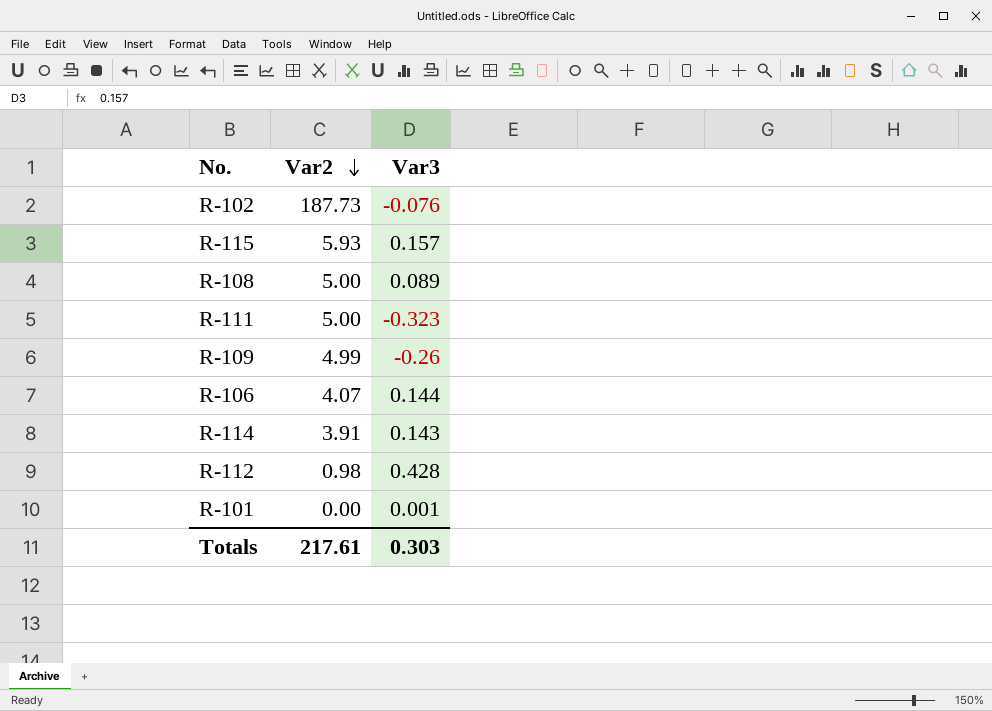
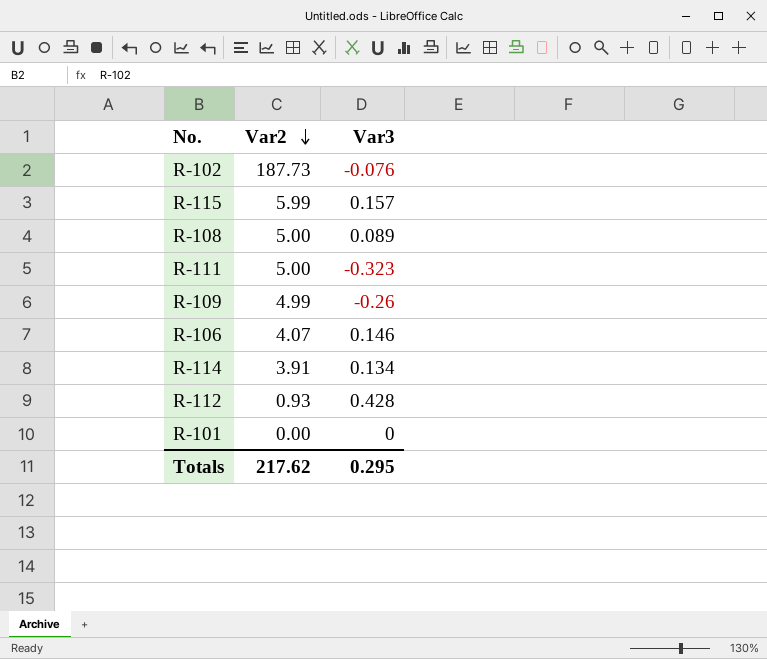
R-115 | Var2: 5.93 -> 5.99
R-106 | Var3: 0.144 -> 0.146
R-114 | Var3: 0.143 -> 0.134
R-112 | Var2: 0.98 -> 0.93
R-101 | Var3: 0.001 -> 0
Totals | Var2: 217.61 -> 217.62
Totals | Var3: 0.303 -> 0.295

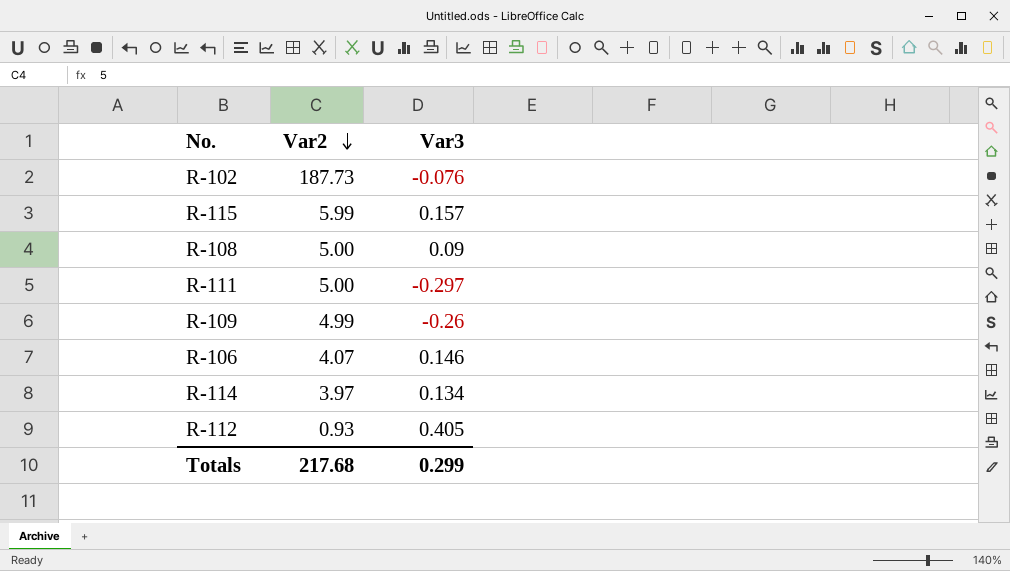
row R-101: 0.00 | 0 -> none
R-108 | Var3: 0.089 -> 0.09
R-111 | Var3: -0.323 -> -0.297
R-114 | Var2: 3.91 -> 3.97
R-112 | Var3: 0.428 -> 0.405
Totals | Var2: 217.62 -> 217.68
Totals | Var3: 0.295 -> 0.299

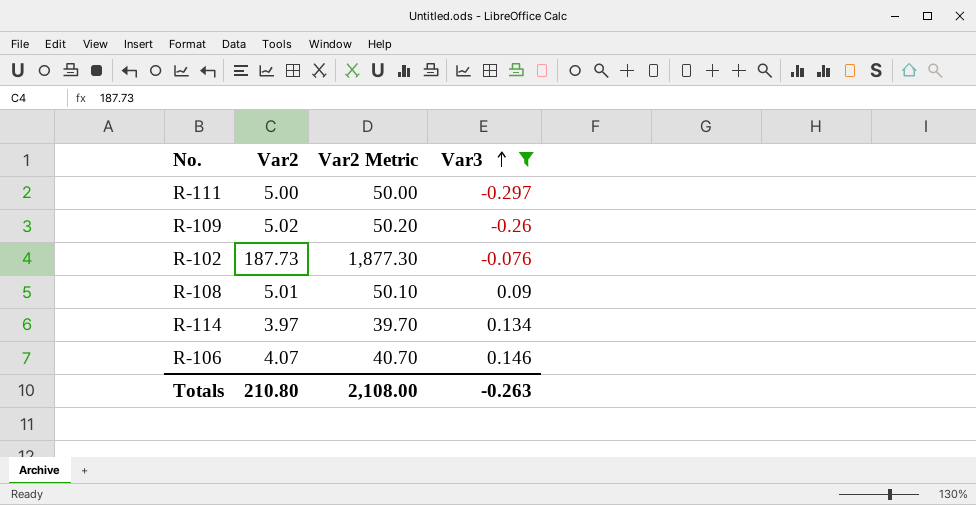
filter: none -> Var3 <= 0.146
row order: Var2 descending -> Var3 ascending
column Var2 Metric | formula: none -> [Var2] * 10
R-109 | Var2: 4.99 -> 5.02
R-108 | Var2: 5.00 -> 5.01
Totals | Var2: 217.68 -> 210.80
Totals | Var3: 0.299 -> -0.263

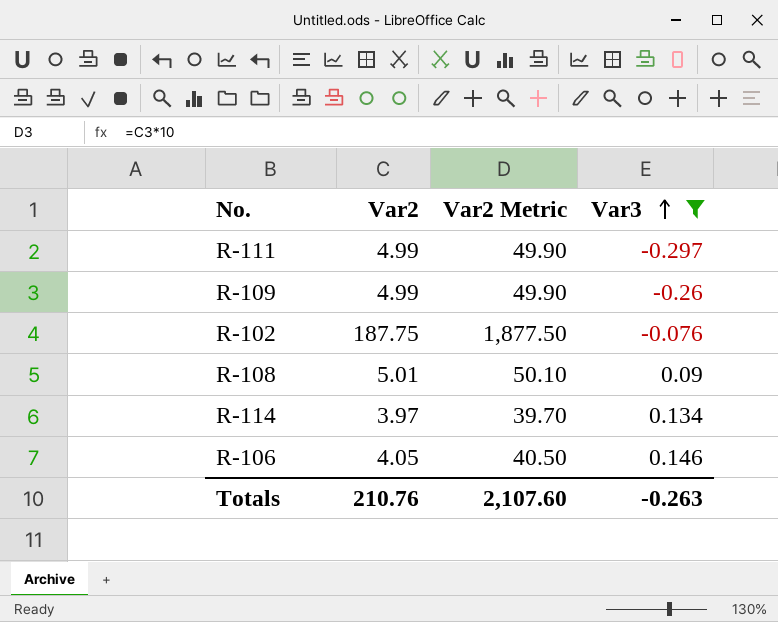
R-111 | Var2: 5.00 -> 4.99
R-111 | Var2 Metric: 50.00 -> 49.90
R-109 | Var2: 5.02 -> 4.99
R-109 | Var2 Metric: 50.20 -> 49.90
R-102 | Var2: 187.73 -> 187.75
R-102 | Var2 Metric: 1,877.30 -> 1,877.50
R-106 | Var2: 4.07 -> 4.05
R-106 | Var2 Metric: 40.70 -> 40.50
Totals | Var2: 210.80 -> 210.76
Totals | Var2 Metric: 2,108.00 -> 2,107.60

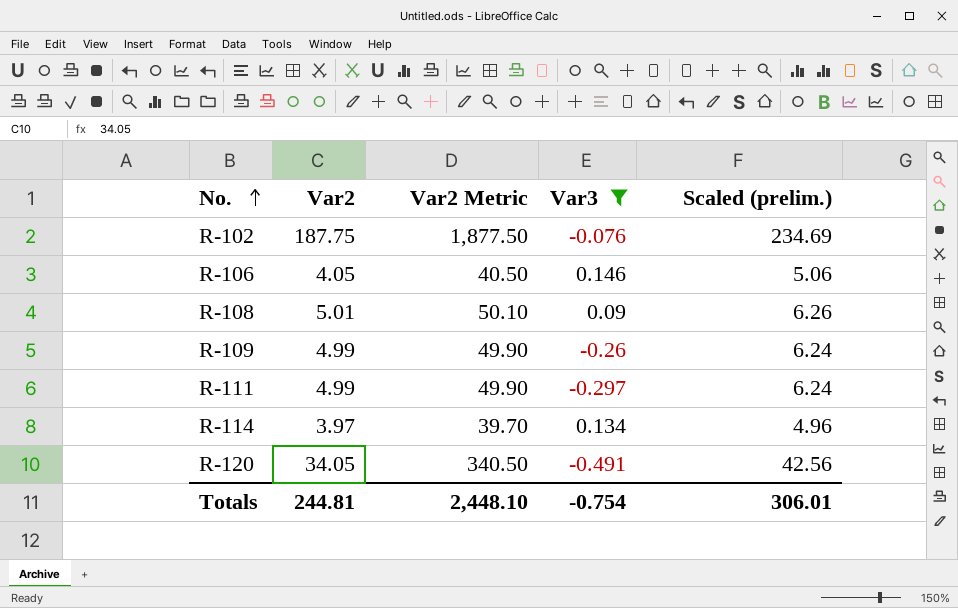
row order: Var3 ascending -> No. ascending
column Scaled (prelim.) | formula: none -> [Var2] * 1.25
row R-120: none -> 34.05 | 340.50 | -0.491 | 42.56
Totals | Var2: 210.76 -> 244.81
Totals | Var2 Metric: 2,107.60 -> 2,448.10
Totals | Var3: -0.263 -> -0.754

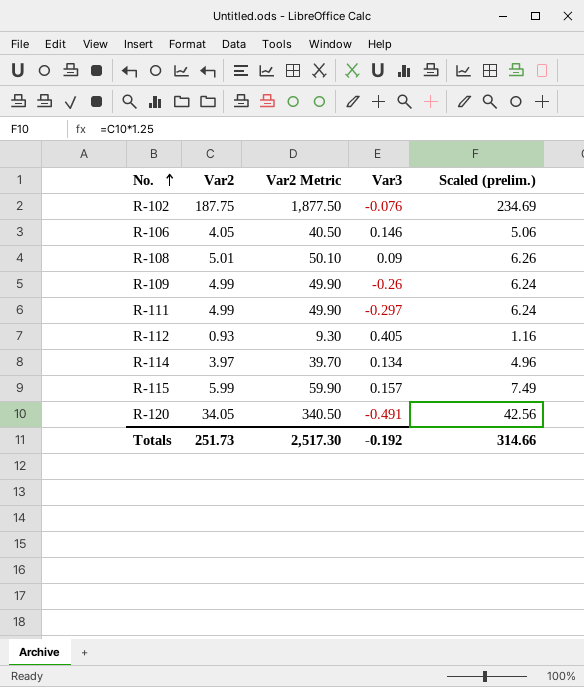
filter: Var3 <= 0.146 -> none
Totals | Var2: 244.81 -> 251.73
Totals | Var2 Metric: 2,448.10 -> 2,517.30
Totals | Var3: -0.754 -> -0.192
Totals | Scaled (prelim.): 306.01 -> 314.66

